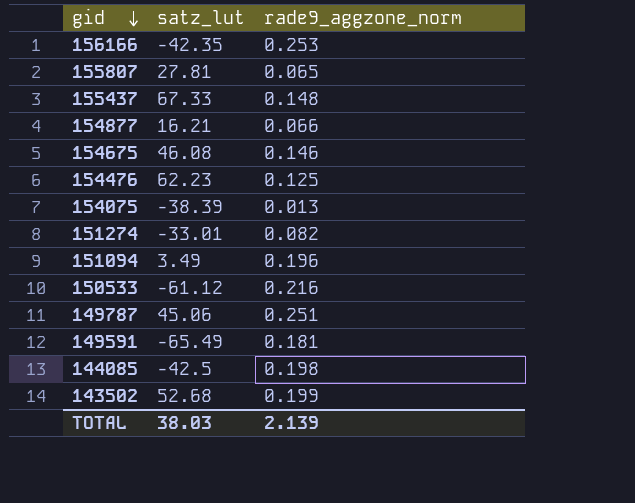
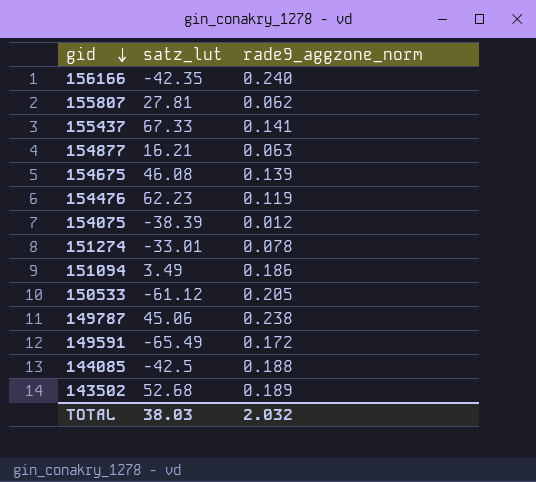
156166 | rade9_aggzone_norm: 0.253 -> 0.240
155807 | rade9_aggzone_norm: 0.065 -> 0.062
155437 | rade9_aggzone_norm: 0.148 -> 0.141
154877 | rade9_aggzone_norm: 0.066 -> 0.063
154675 | rade9_aggzone_norm: 0.146 -> 0.139
154476 | rade9_aggzone_norm: 0.125 -> 0.119
154075 | rade9_aggzone_norm: 0.013 -> 0.012
151274 | rade9_aggzone_norm: 0.082 -> 0.078
151094 | rade9_aggzone_norm: 0.196 -> 0.186
150533 | rade9_aggzone_norm: 0.216 -> 0.205
149787 | rade9_aggzone_norm: 0.251 -> 0.238
149591 | rade9_aggzone_norm: 0.181 -> 0.172
144085 | rade9_aggzone_norm: 0.198 -> 0.188
143502 | rade9_aggzone_norm: 0.199 -> 0.189
TOTAL | rade9_aggzone_norm: 2.139 -> 2.032

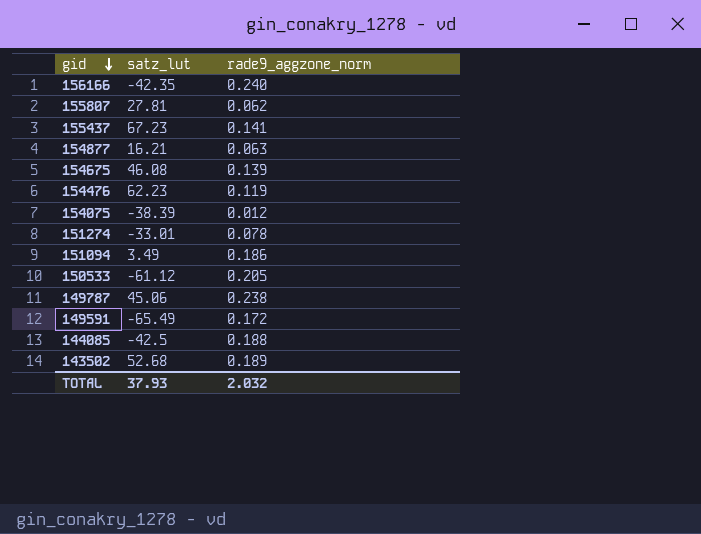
155437 | satz_lut: 67.33 -> 67.23
TOTAL | satz_lut: 38.03 -> 37.93

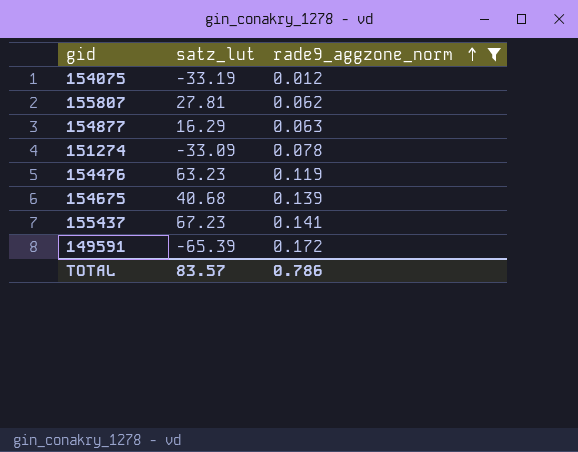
filter: none -> rade9_aggzone_norm <= 0.172
row order: gid descending -> rade9_aggzone_norm ascending
154075 | satz_lut: -38.39 -> -33.19
154877 | satz_lut: 16.21 -> 16.29
151274 | satz_lut: -33.01 -> -33.09
154476 | satz_lut: 62.23 -> 63.23
154675 | satz_lut: 46.08 -> 40.68
149591 | satz_lut: -65.49 -> -65.39
TOTAL | satz_lut: 37.93 -> 83.57
TOTAL | rade9_aggzone_norm: 2.032 -> 0.786

